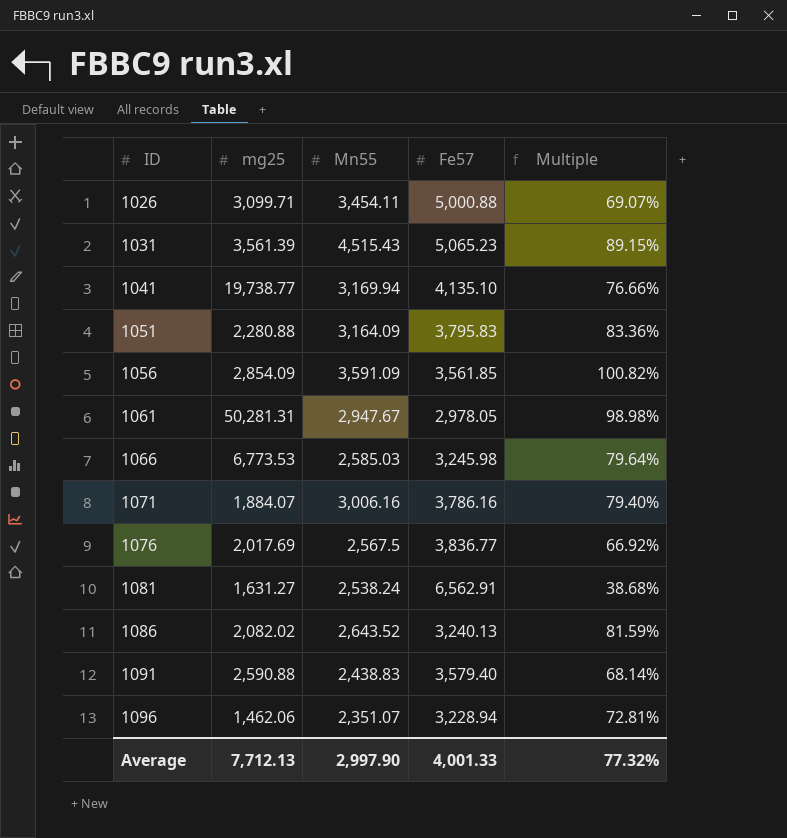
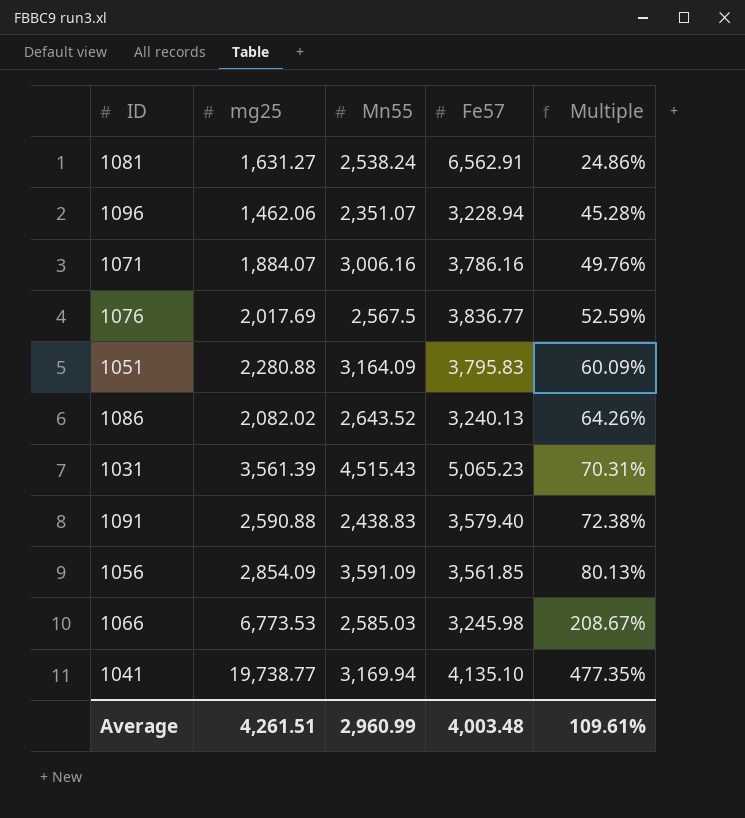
row order: ID ascending -> Multiple ascending
column Multiple | formula: [Mn55] / [Fe57] -> [mg25] / [Fe57]
row 1026: 3,099.71 | 3,454.11 | 5,000.88 | 69.07% -> none
row 1061: 50,281.31 | 2,947.67 | 2,978.05 | 98.98% -> none
Average | mg25: 7,712.13 -> 4,261.51
Average | Mn55: 2,997.90 -> 2,960.99
Average | Fe57: 4,001.33 -> 4,003.48
Average | Multiple: 77.32% -> 109.61%

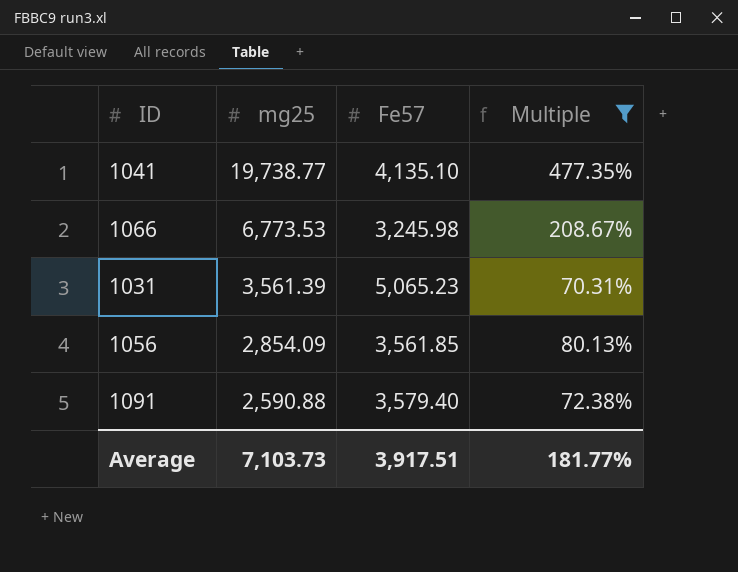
filter: none -> Multiple >= 70.31%
row order: Multiple ascending -> mg25 descending
column Mn55 | position: 3 -> none
Average | mg25: 4,261.51 -> 7,103.73
Average | Fe57: 4,003.48 -> 3,917.51
Average | Multiple: 109.61% -> 181.77%

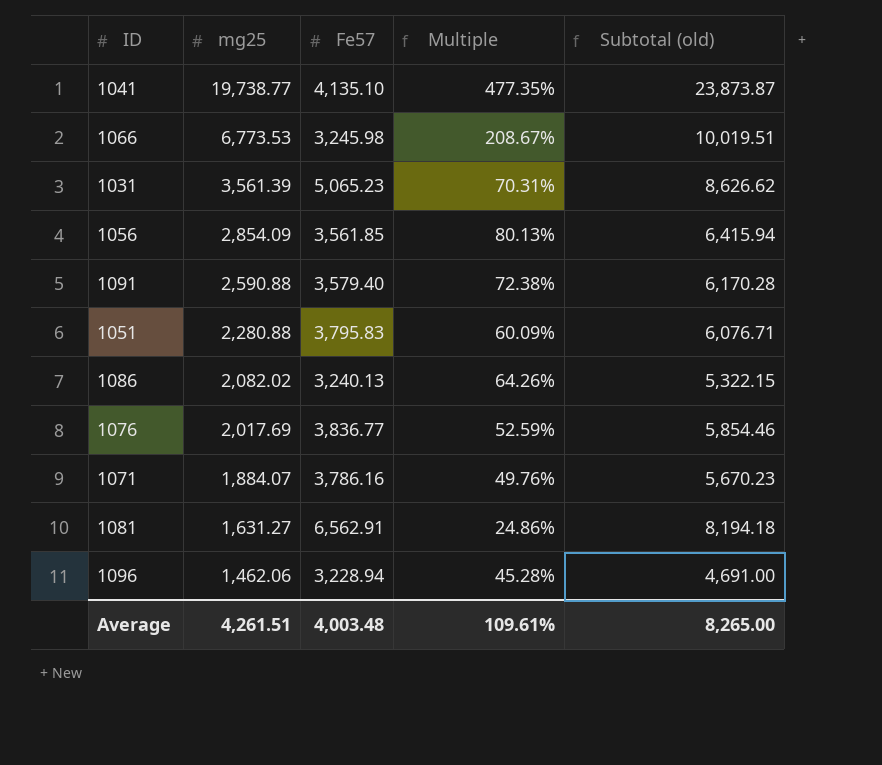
filter: Multiple >= 70.31% -> none
column Subtotal (old) | formula: none -> [mg25] + [Fe57]
Average | mg25: 7,103.73 -> 4,261.51
Average | Fe57: 3,917.51 -> 4,003.48
Average | Multiple: 181.77% -> 109.61%

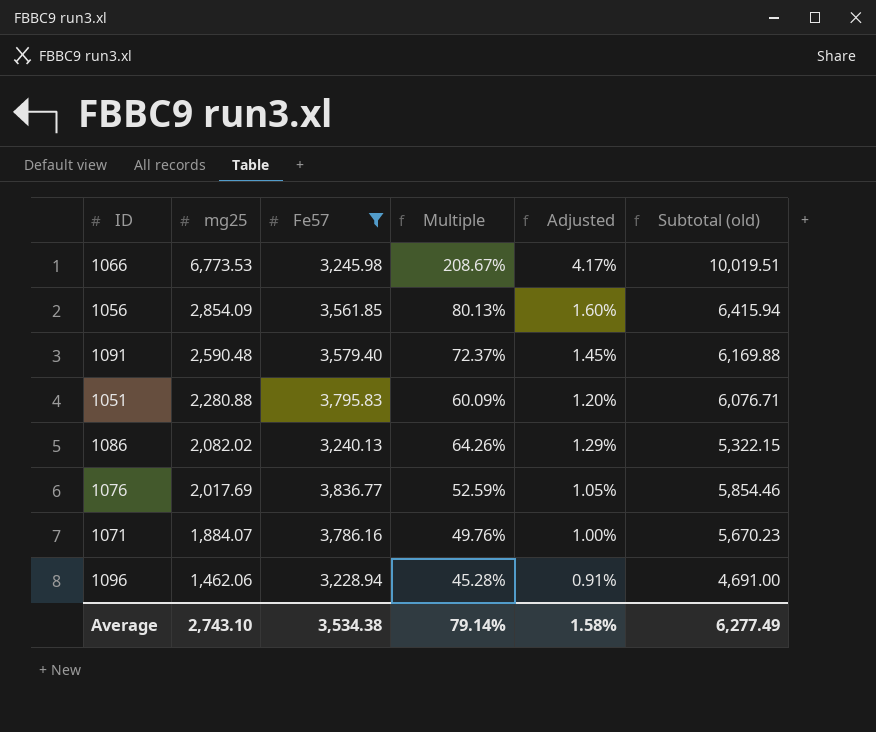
filter: none -> Fe57 <= 3,836.77
column Adjusted | formula: none -> [Multiple] * 0.02
1091 | mg25: 2,590.88 -> 2,590.48
1091 | Multiple: 72.38% -> 72.37%
1091 | Subtotal (old): 6,170.28 -> 6,169.88
Average | mg25: 4,261.51 -> 2,743.10
Average | Fe57: 4,003.48 -> 3,534.38
Average | Multiple: 109.61% -> 79.14%
Average | Subtotal (old): 8,265.00 -> 6,277.49

